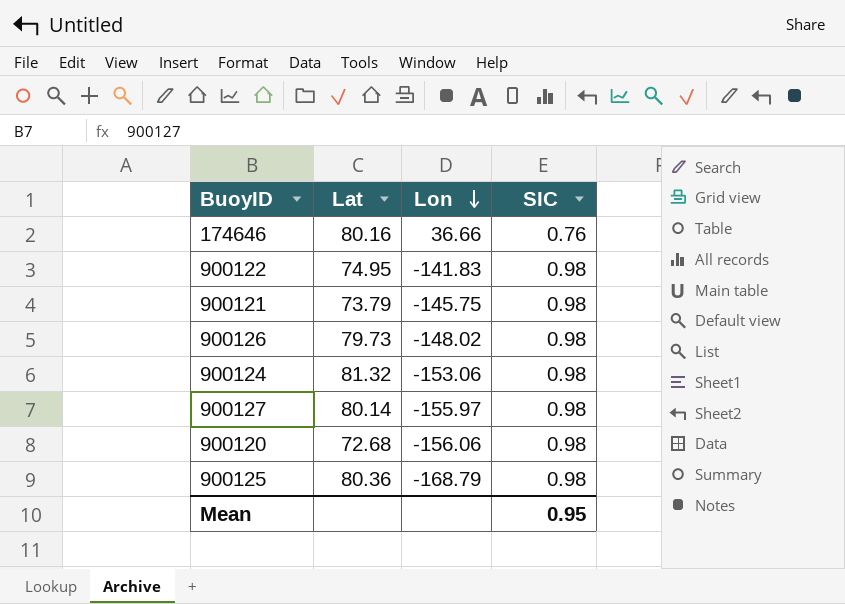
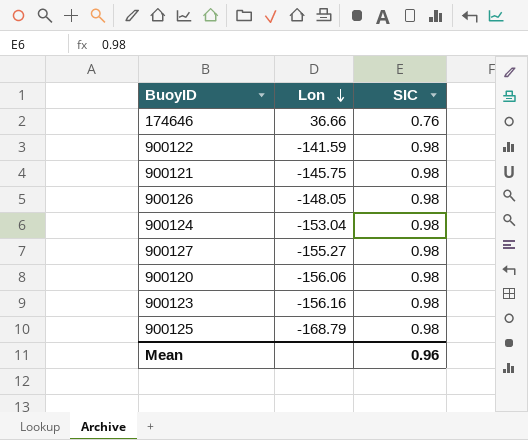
column Lat | position: 2 -> none
900122 | Lon: -141.83 -> -141.59
900126 | Lon: -148.02 -> -148.05
900124 | Lon: -153.06 -> -153.04
900127 | Lon: -155.97 -> -155.27
row 900123: none -> -156.16 | 0.98
Mean | SIC: 0.95 -> 0.96

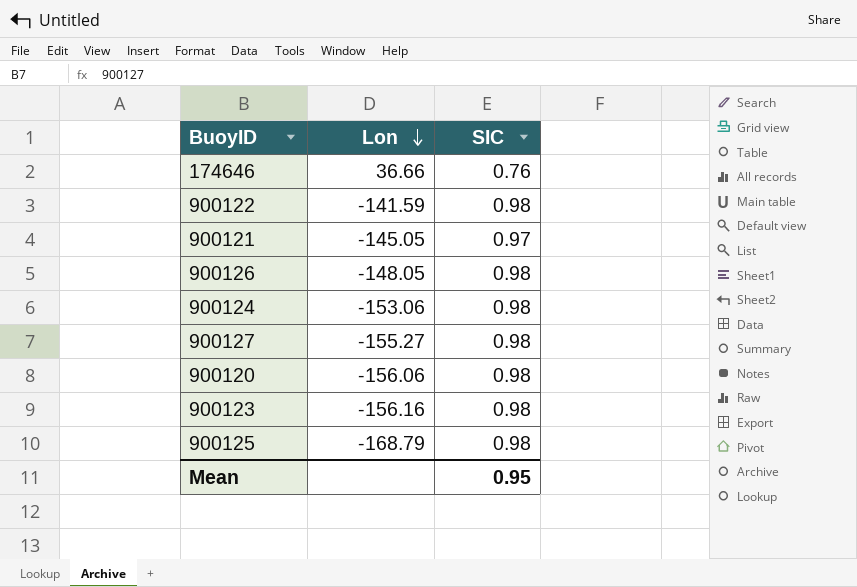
900121 | Lon: -145.75 -> -145.05
900121 | SIC: 0.98 -> 0.97
900124 | Lon: -153.04 -> -153.06
Mean | SIC: 0.96 -> 0.95

